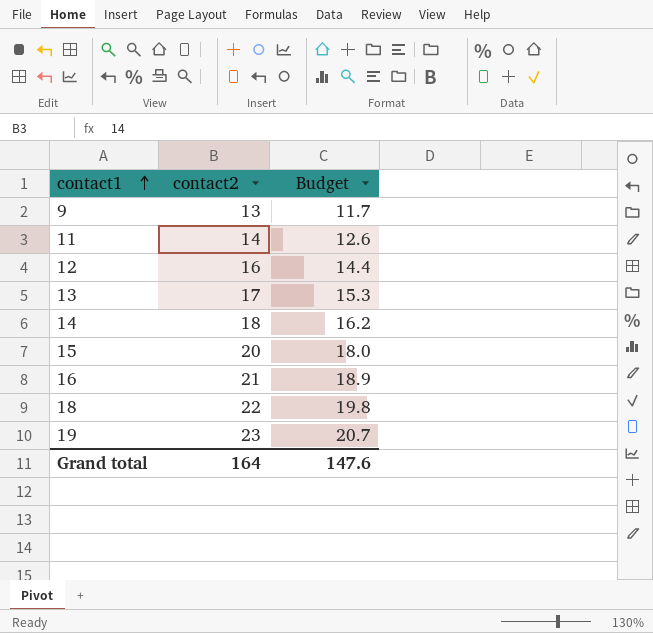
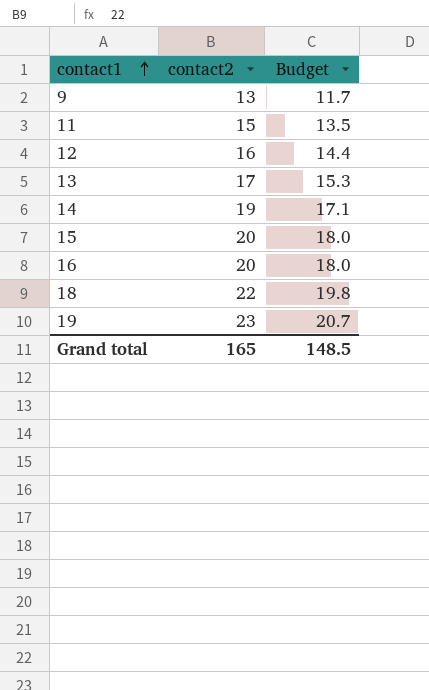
11 | contact2: 14 -> 15
11 | Budget: 12.6 -> 13.5
14 | contact2: 18 -> 19
14 | Budget: 16.2 -> 17.1
16 | contact2: 21 -> 20
16 | Budget: 18.9 -> 18.0
Grand total | contact2: 164 -> 165
Grand total | Budget: 147.6 -> 148.5

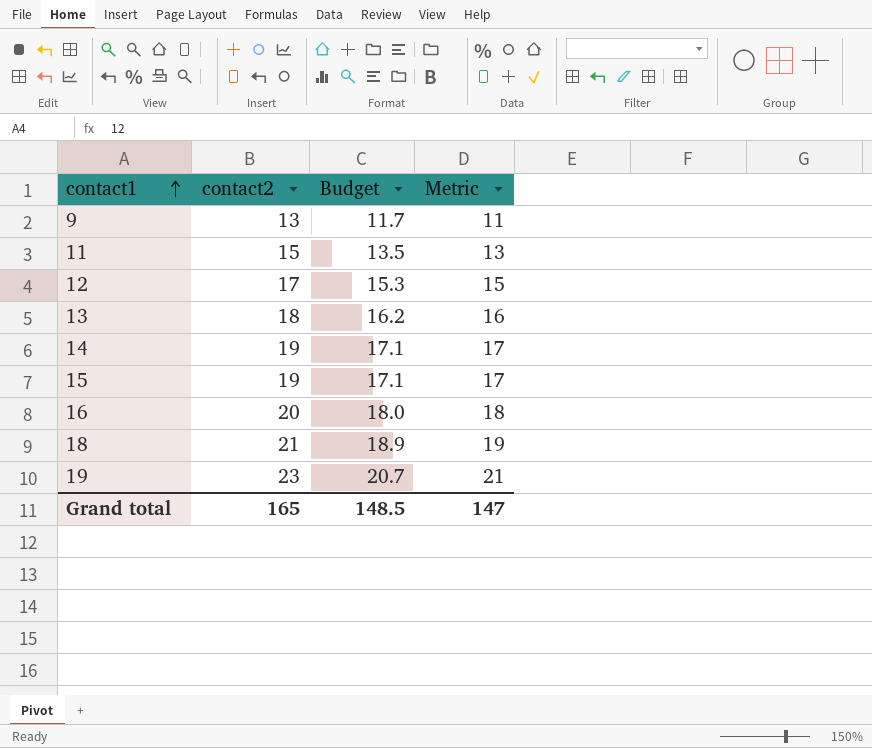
column Metric | formula: none -> [contact2] - 2
12 | contact2: 16 -> 17
12 | Budget: 14.4 -> 15.3
13 | contact2: 17 -> 18
13 | Budget: 15.3 -> 16.2
15 | contact2: 20 -> 19
15 | Budget: 18.0 -> 17.1
18 | contact2: 22 -> 21
18 | Budget: 19.8 -> 18.9

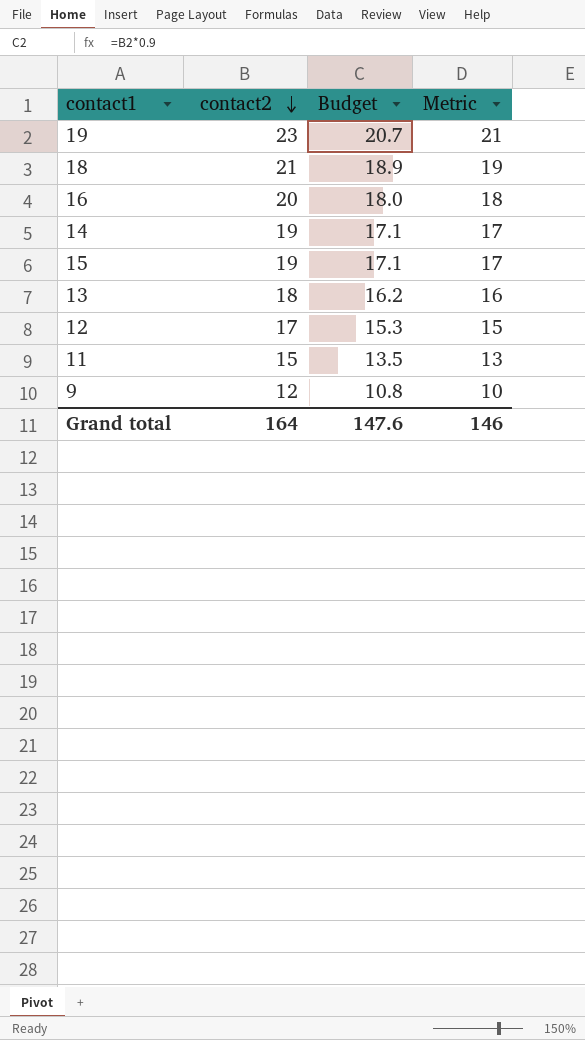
row order: contact1 ascending -> contact2 descending
9 | contact2: 13 -> 12
9 | Budget: 11.7 -> 10.8
9 | Metric: 11 -> 10
Grand total | contact2: 165 -> 164
Grand total | Budget: 148.5 -> 147.6
Grand total | Metric: 147 -> 146

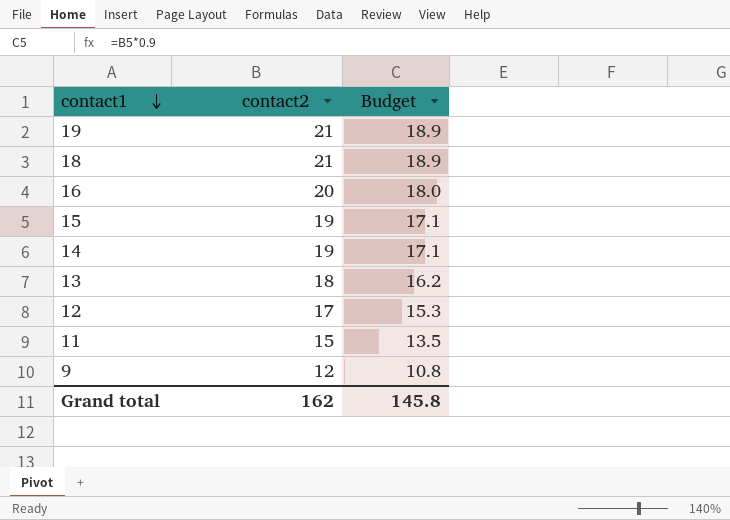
row order: contact2 descending -> contact1 descending
column Metric | formula: [contact2] - 2 -> none
19 | contact2: 23 -> 21
19 | Budget: 20.7 -> 18.9
Grand total | contact2: 164 -> 162
Grand total | Budget: 147.6 -> 145.8

